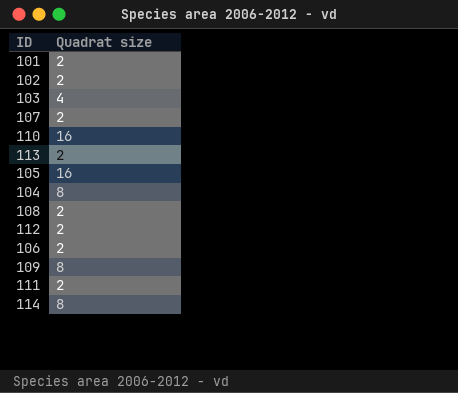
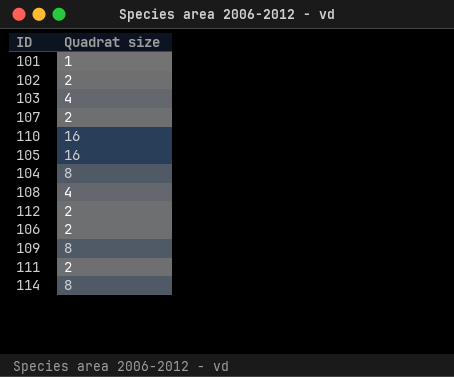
row 113: 2 -> none
101 | Quadrat size: 2 -> 1
108 | Quadrat size: 2 -> 4

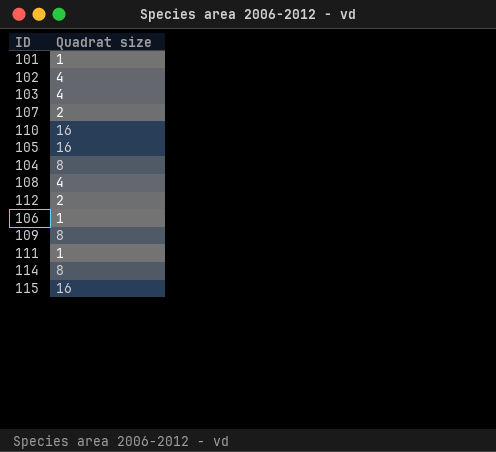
102 | Quadrat size: 2 -> 4
106 | Quadrat size: 2 -> 1
111 | Quadrat size: 2 -> 1
row 115: none -> 16

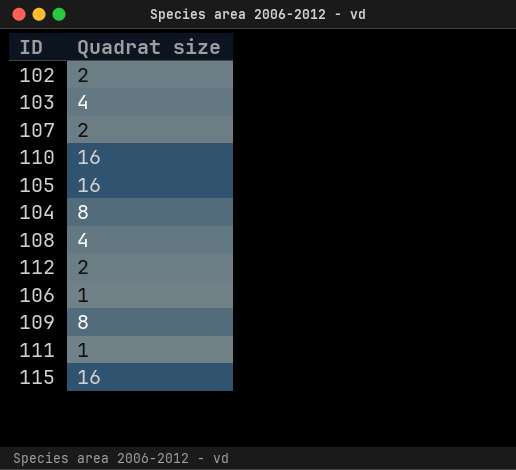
row 101: 1 -> none
row 114: 8 -> none
102 | Quadrat size: 4 -> 2

